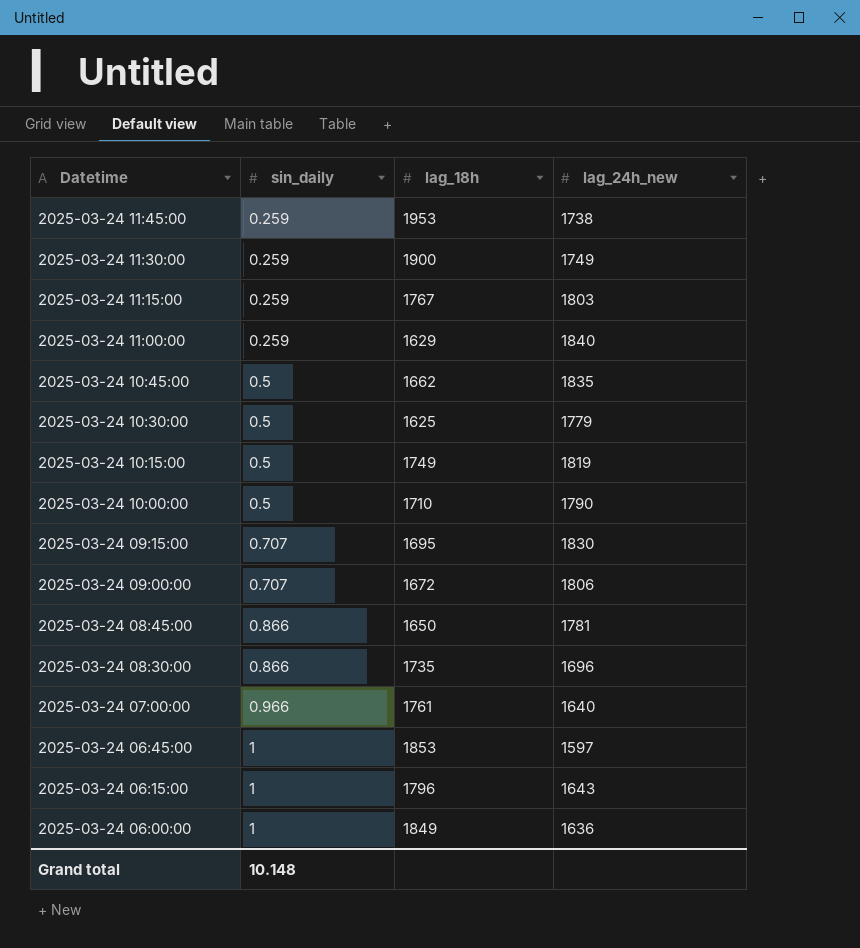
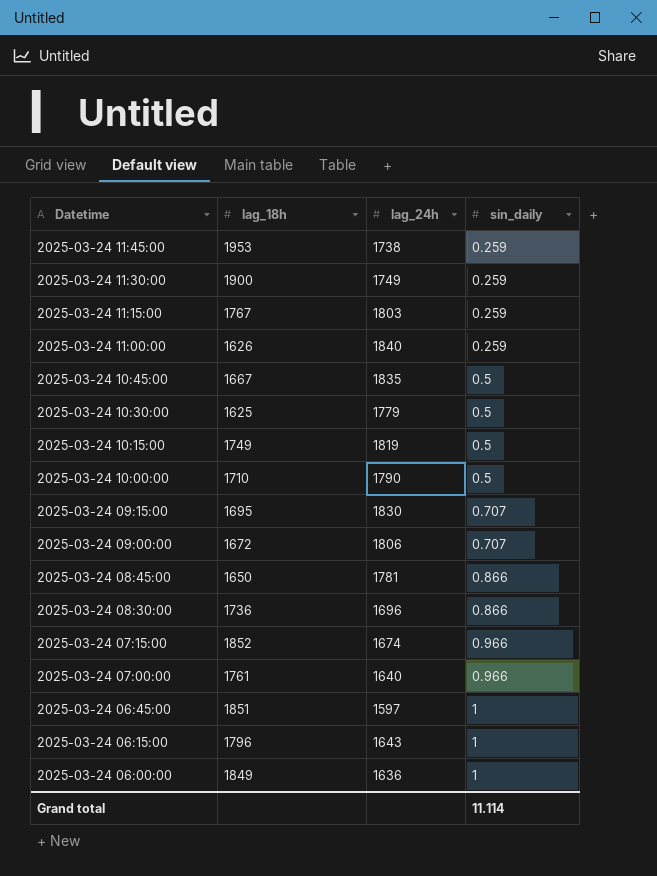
column name: lag_24h_new -> lag_24h
column sin_daily | position: 2 -> 4
2025-03-24 11:00:00 | lag_18h: 1629 -> 1626
2025-03-24 10:45:00 | lag_18h: 1662 -> 1667
2025-03-24 08:30:00 | lag_18h: 1735 -> 1736
row 2025-03-24 07:15:00: none -> 1852 | 1674 | 0.966
2025-03-24 06:45:00 | lag_18h: 1853 -> 1851
Grand total | sin_daily: 10.148 -> 11.114

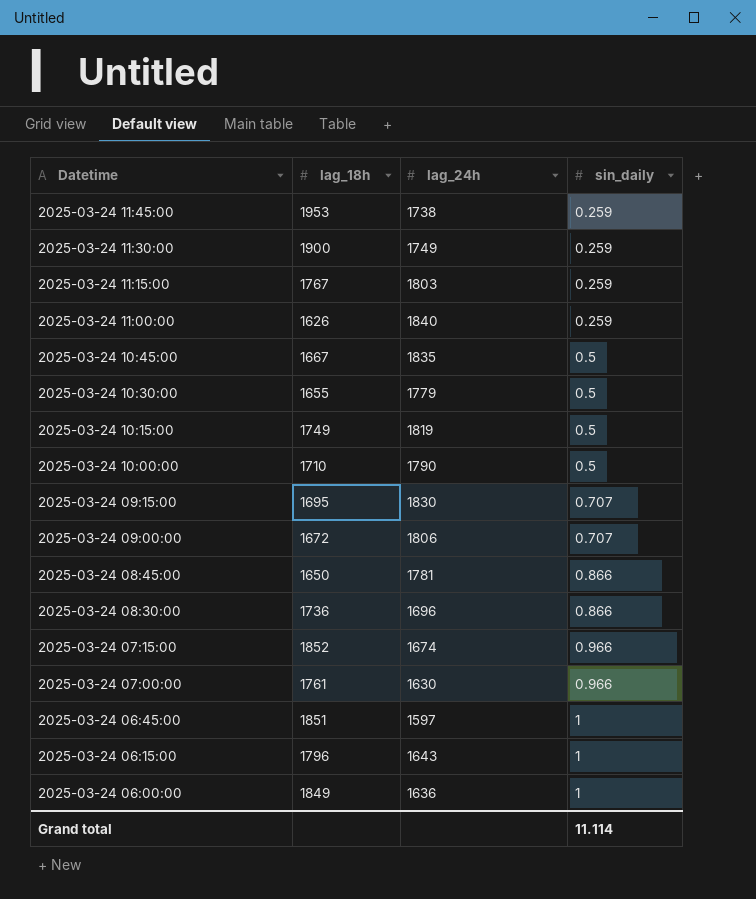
2025-03-24 10:30:00 | lag_18h: 1625 -> 1655
2025-03-24 07:00:00 | lag_24h: 1640 -> 1630

